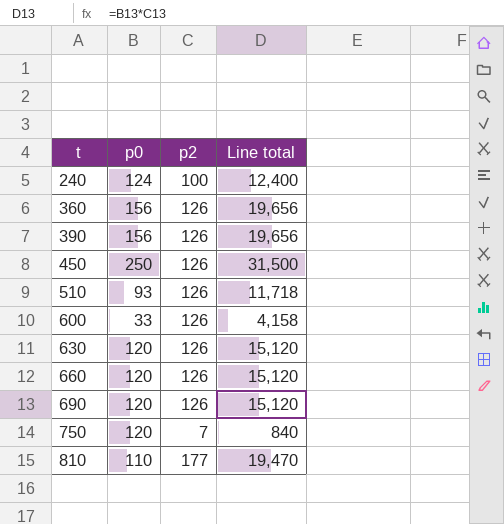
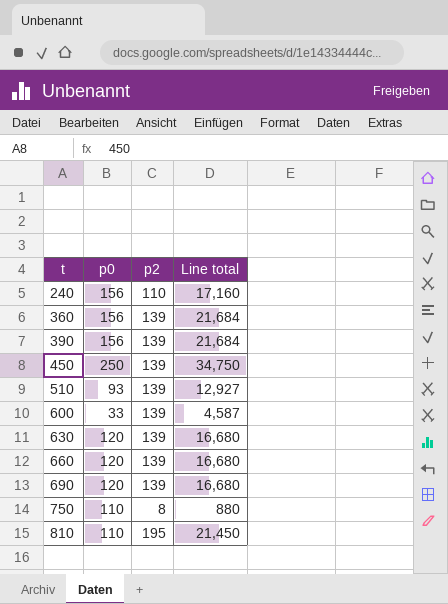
240 | p0: 124 -> 156
240 | p2: 100 -> 110
240 | Line total: 12,400 -> 17,160
360 | p2: 126 -> 139
360 | Line total: 19,656 -> 21,684
390 | p2: 126 -> 139
390 | Line total: 19,656 -> 21,684
450 | p2: 126 -> 139
450 | Line total: 31,500 -> 34,750
510 | p2: 126 -> 139
510 | Line total: 11,718 -> 12,927
600 | p2: 126 -> 139
600 | Line total: 4,158 -> 4,587
630 | p2: 126 -> 139
630 | Line total: 15,120 -> 16,680
660 | p2: 126 -> 139
660 | Line total: 15,120 -> 16,680
690 | p2: 126 -> 139
690 | Line total: 15,120 -> 16,680
750 | p0: 120 -> 110
750 | p2: 7 -> 8
750 | Line total: 840 -> 880
810 | p2: 177 -> 195
810 | Line total: 19,470 -> 21,450

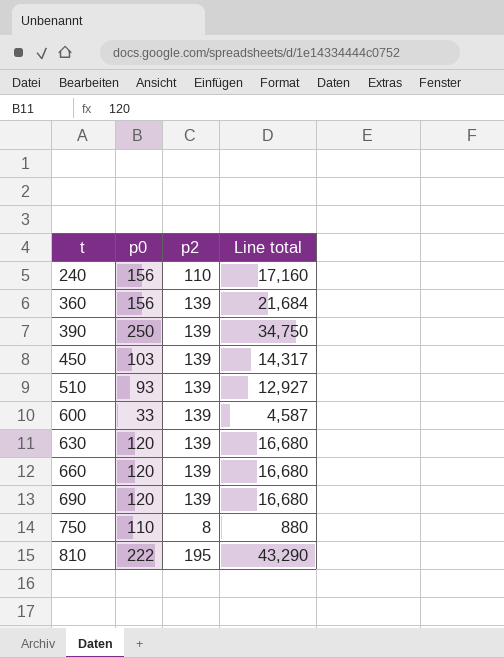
390 | p0: 156 -> 250
390 | Line total: 21,684 -> 34,750
450 | p0: 250 -> 103
450 | Line total: 34,750 -> 14,317
810 | p0: 110 -> 222
810 | Line total: 21,450 -> 43,290

